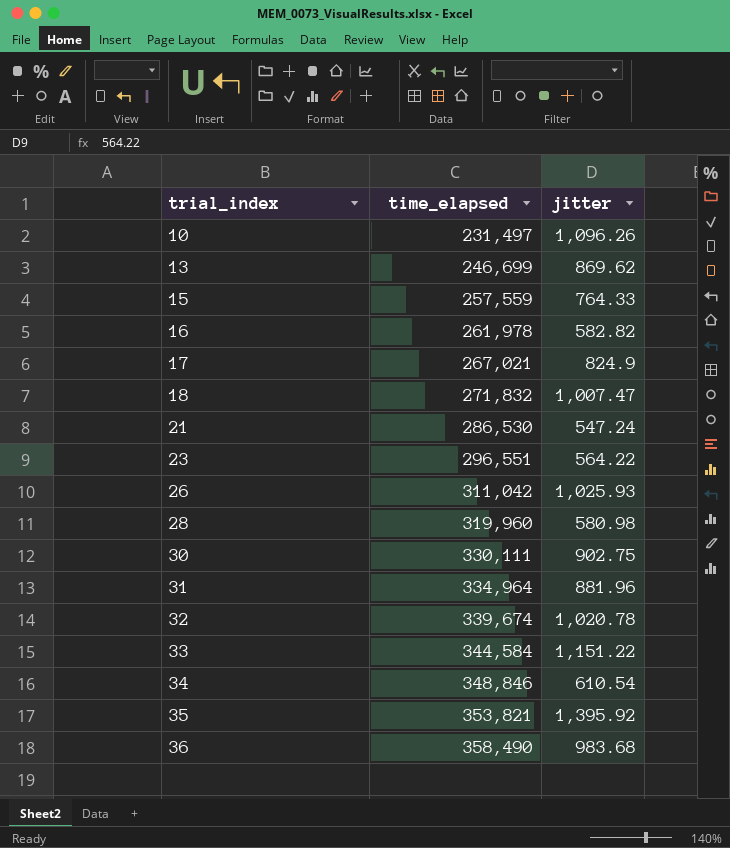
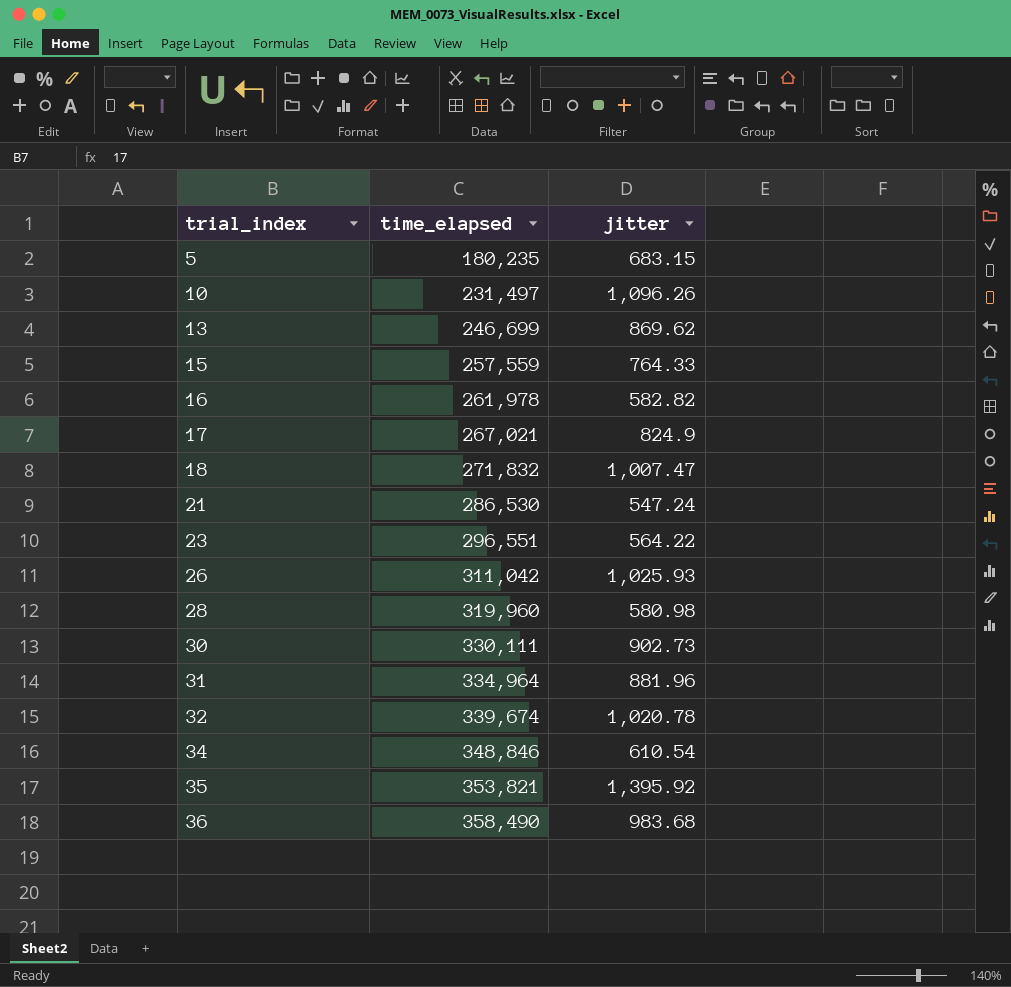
row 33: 344,584 | 1,151.22 -> none
row 5: none -> 180,235 | 683.15
30 | jitter: 902.75 -> 902.73

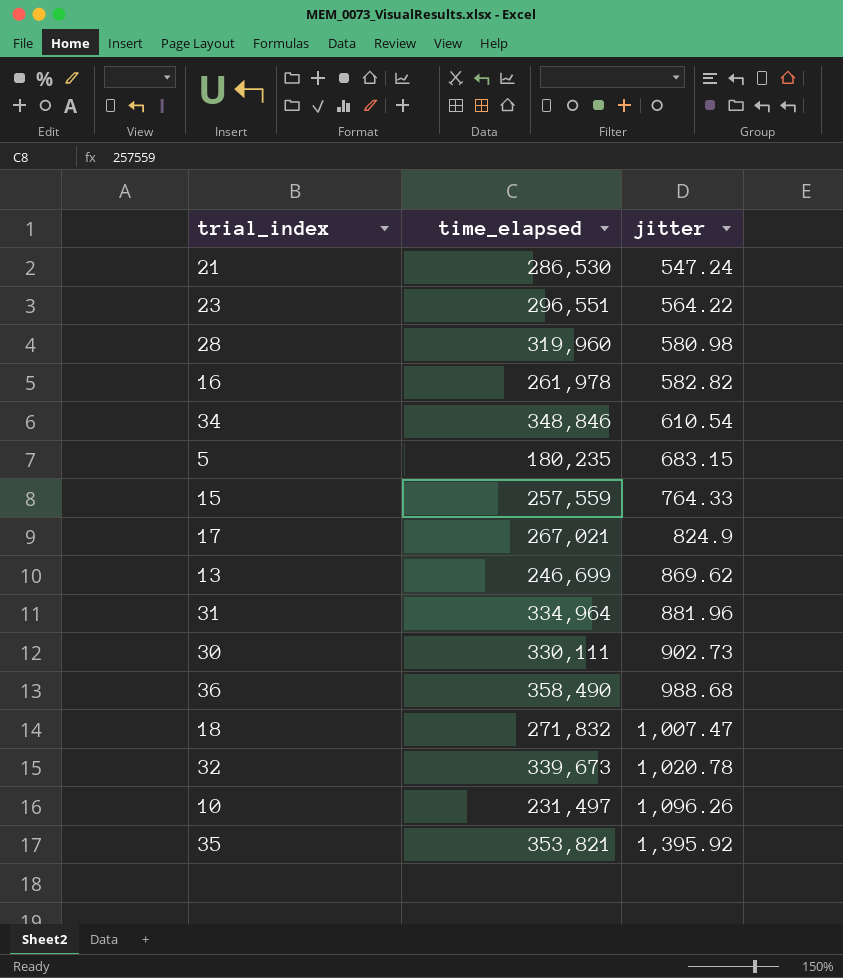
row order: trial_index ascending -> jitter ascending
row 26: 311,042 | 1,025.93 -> none
36 | jitter: 983.68 -> 988.68
32 | time_elapsed: 339,674 -> 339,673

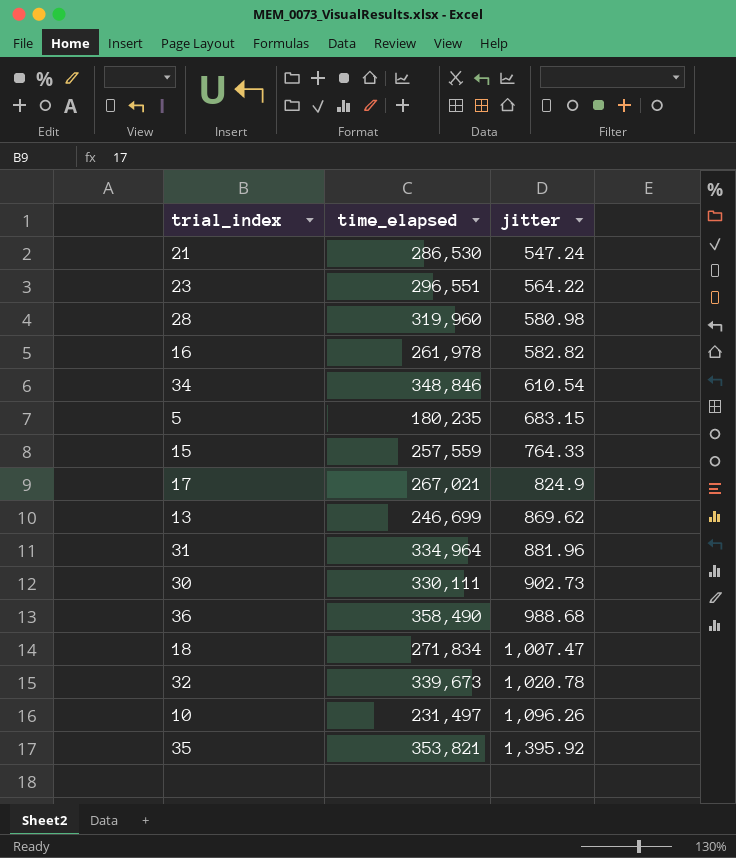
18 | time_elapsed: 271,832 -> 271,834

